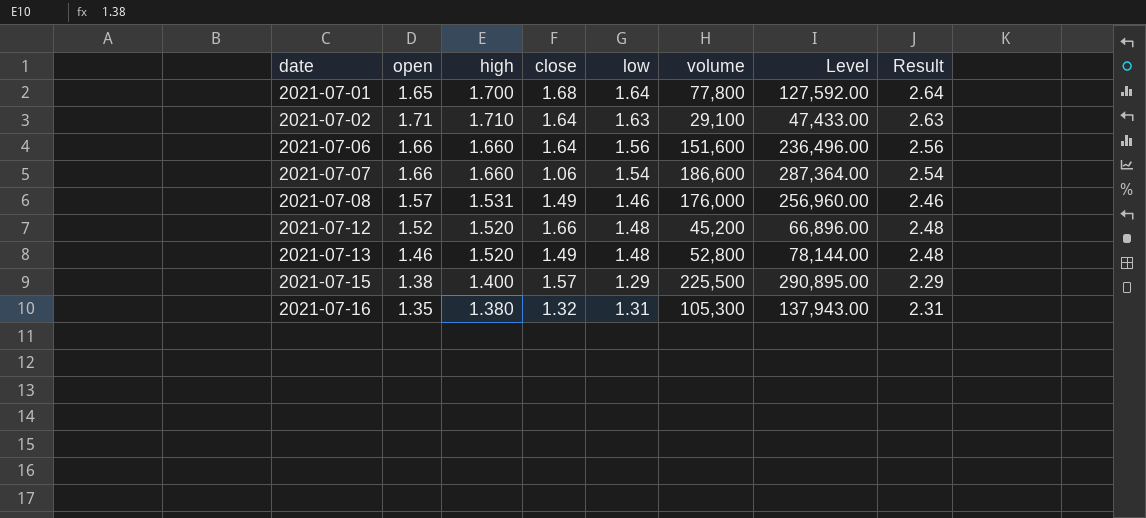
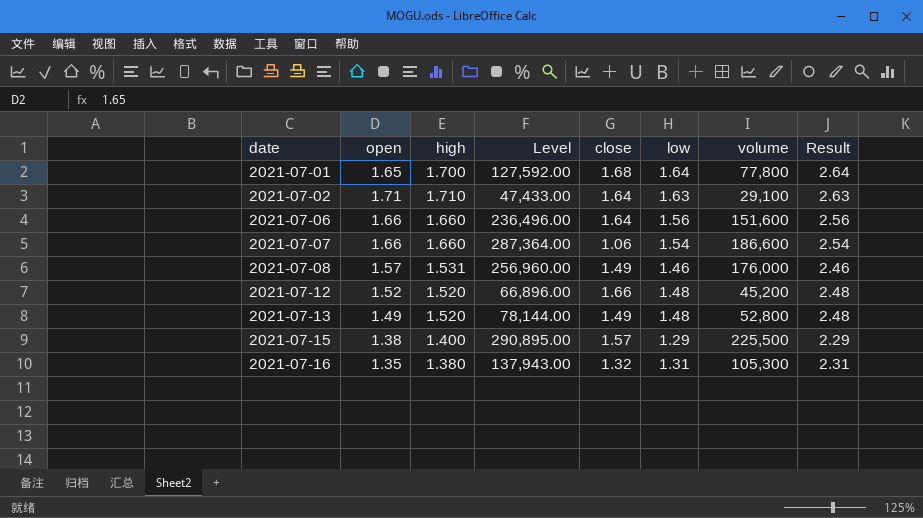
column Level | position: 7 -> 4
2021-07-13 | open: 1.46 -> 1.49

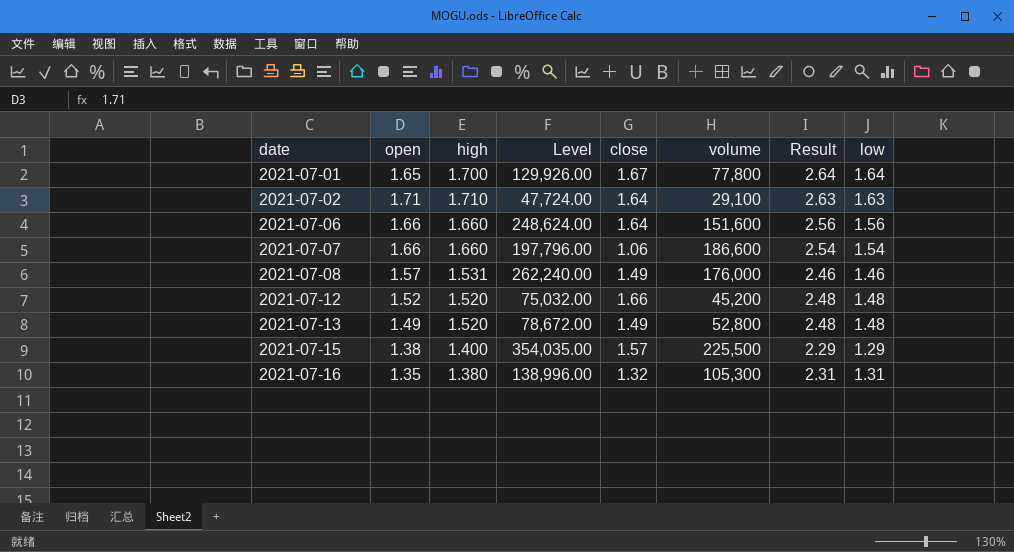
column Level | formula: [low] * [volume] -> [close] * [volume]
column low | position: 6 -> 8
2021-07-01 | close: 1.68 -> 1.67

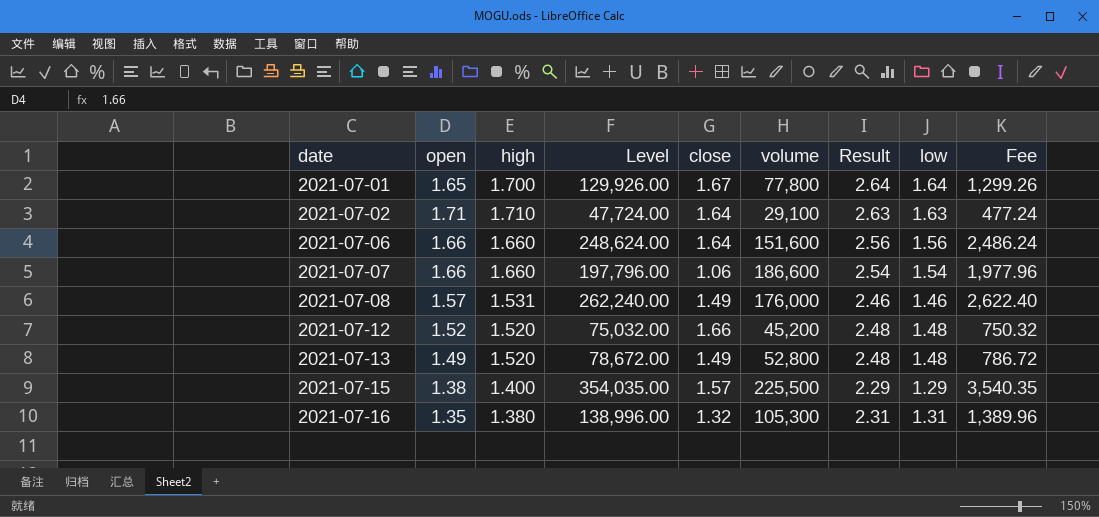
column Fee | formula: none -> [Level] * 0.01

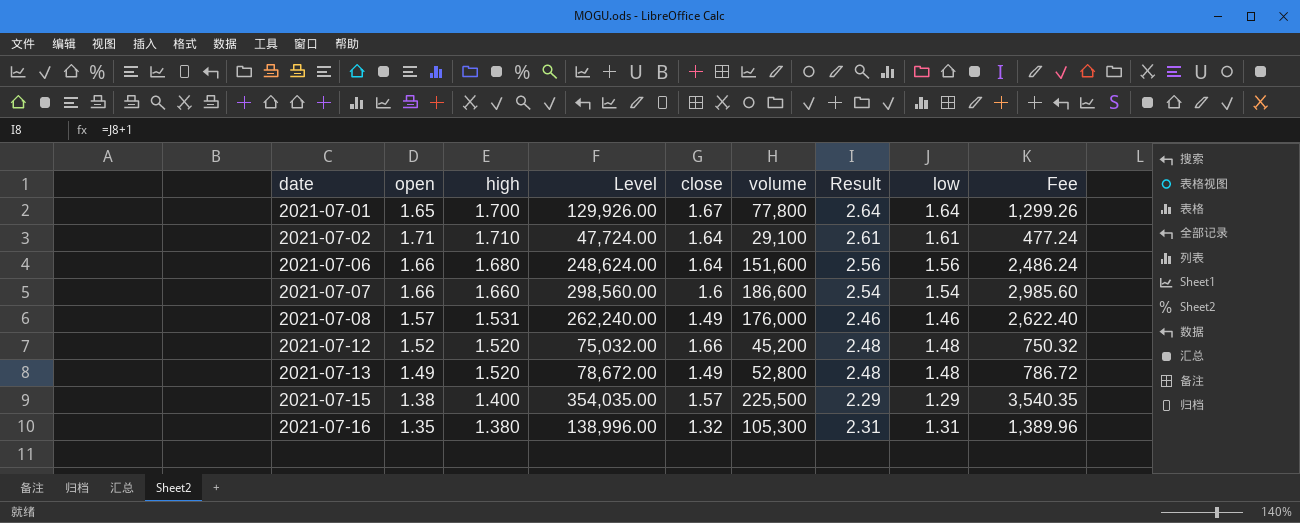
2021-07-02 | Result: 2.63 -> 2.61
2021-07-02 | low: 1.63 -> 1.61
2021-07-06 | high: 1.660 -> 1.680
2021-07-07 | Level: 197,796.00 -> 298,560.00
2021-07-07 | close: 1.06 -> 1.6
2021-07-07 | Fee: 1,977.96 -> 2,985.60

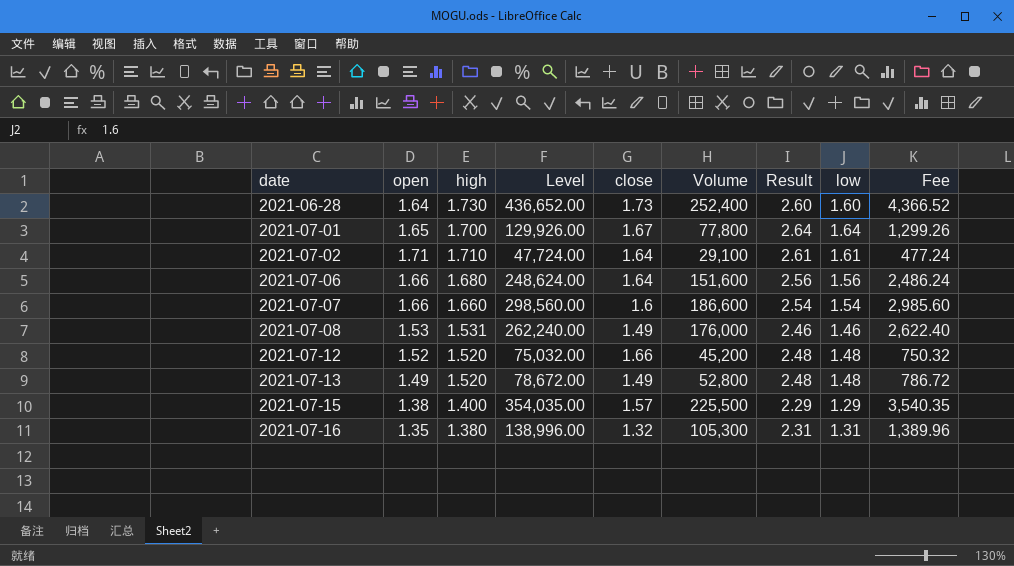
column name: volume -> Volume
row 2021-06-28: none -> 1.64 | 1.730 | 436,652.00 | 1.73 | 252,400 | 2.60 | 1.60 | 4,366.52
2021-07-08 | open: 1.57 -> 1.53

